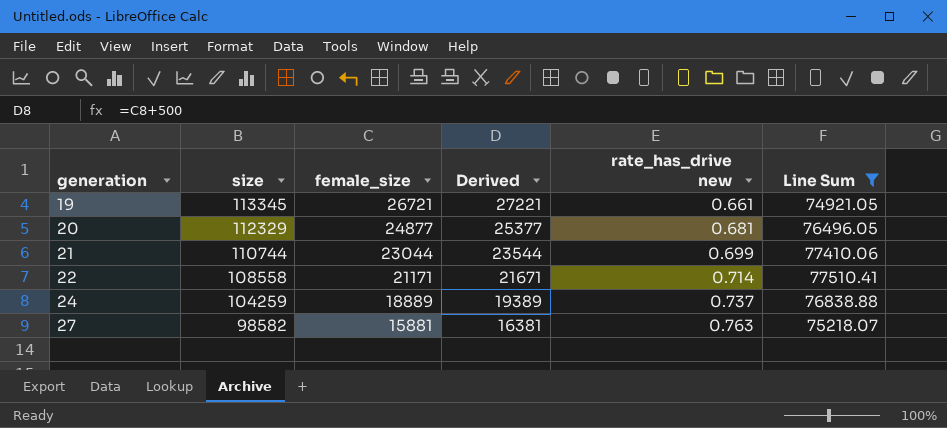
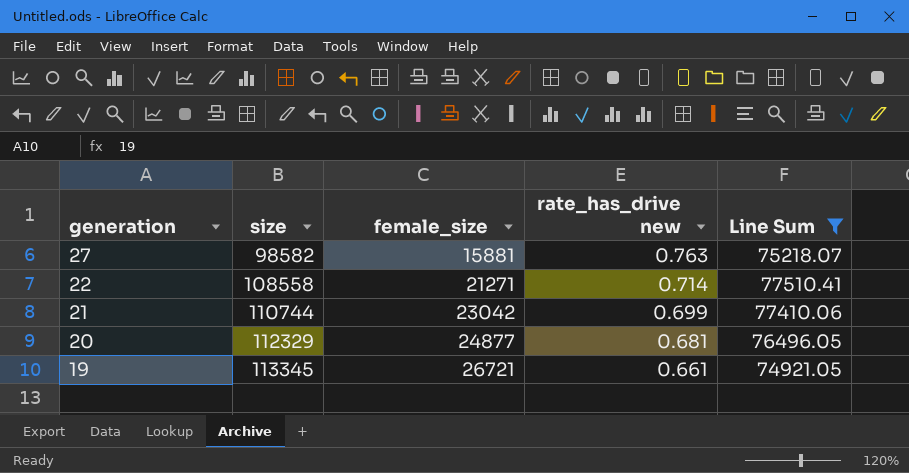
row order: generation ascending -> generation descending
column Derived | formula: [female_size] + 500 -> none
row 24: 104259 | 18889 | 19389 | 0.737 | 76838.88 -> none
22 | female_size: 21171 -> 21271
21 | female_size: 23044 -> 23042

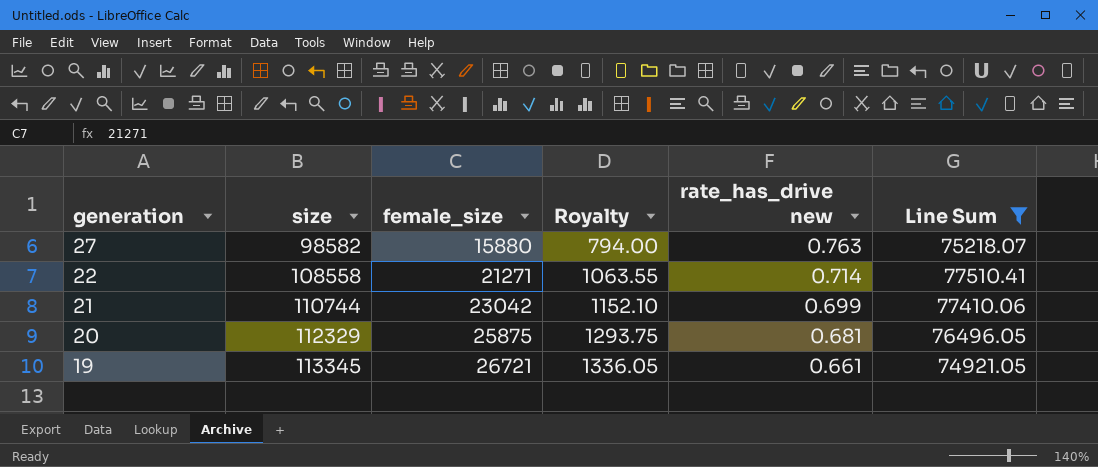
column Royalty | formula: none -> [female_size] * 0.05
27 | female_size: 15881 -> 15880
20 | female_size: 24877 -> 25875

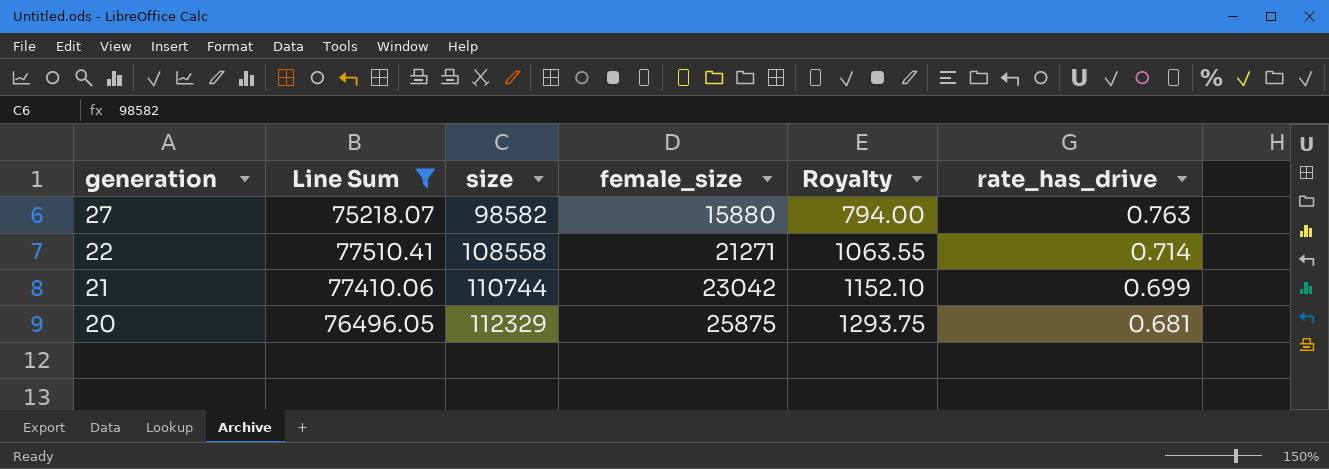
column Line Sum | position: 6 -> 2
column name: rate_has_drive new -> rate_has_drive
row 19: 113345 | 26721 | 1336.05 | 0.661 | 74921.05 -> none

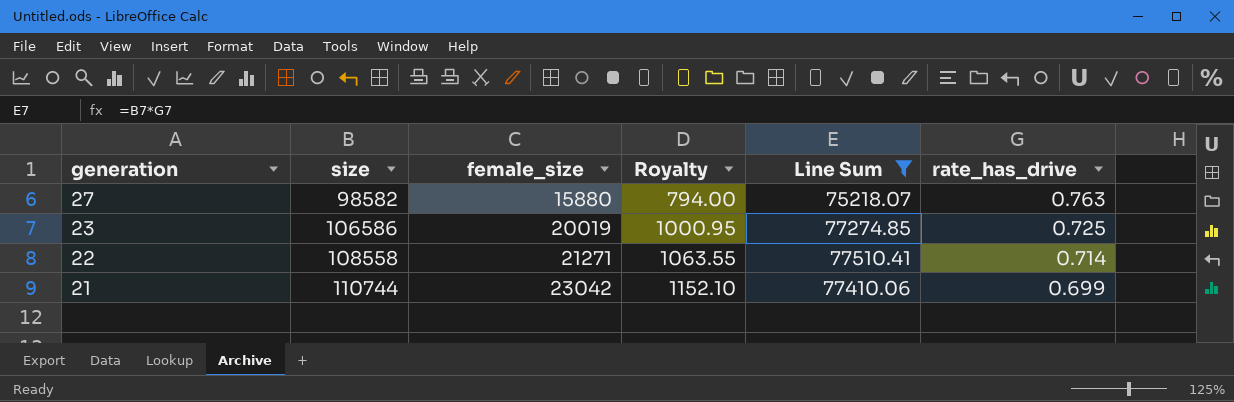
column Line Sum | position: 2 -> 5
row 20: 76496.05 | 112329 | 25875 | 1293.75 | 0.681 -> none
row 23: none -> 106586 | 20019 | 1000.95 | 77274.85 | 0.725

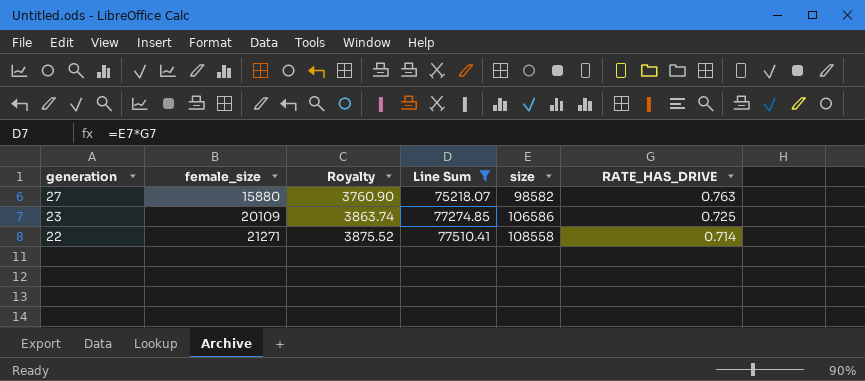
column Royalty | formula: [female_size] * 0.05 -> [Line Sum] * 0.05
column size | position: 2 -> 5
column name: rate_has_drive -> RATE_HAS_DRIVE
row 21: 110744 | 23042 | 1152.10 | 77410.06 | 0.699 -> none
23 | female_size: 20019 -> 20109

